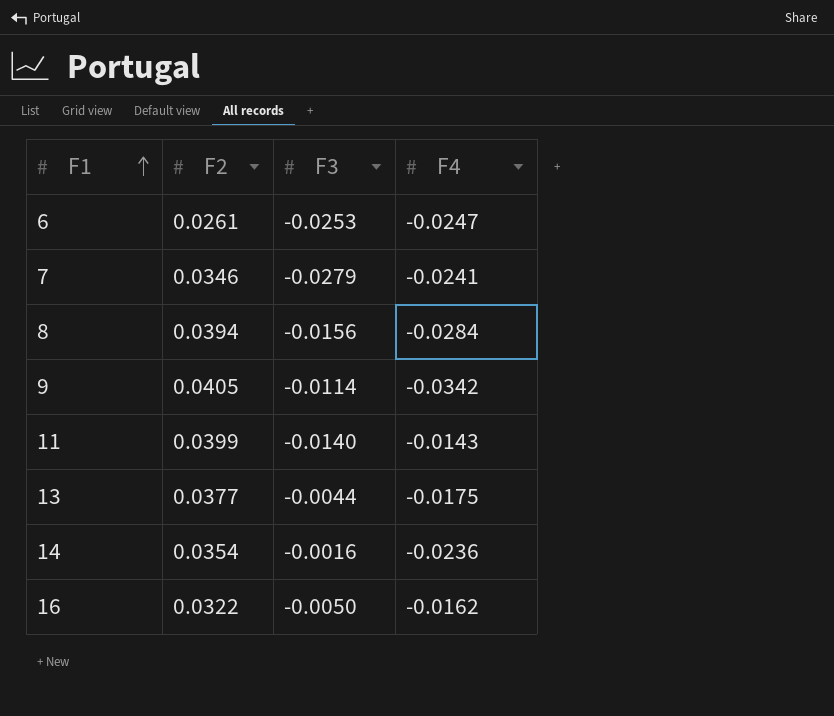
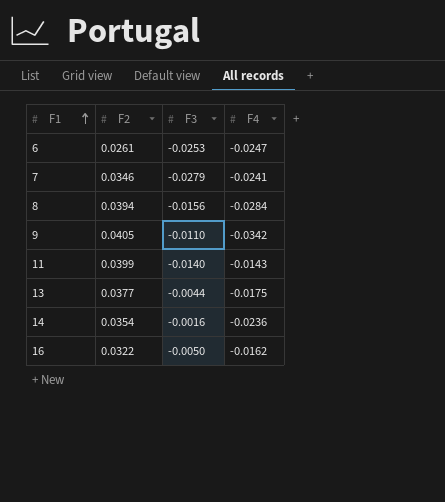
9 | F3: -0.0114 -> -0.0110

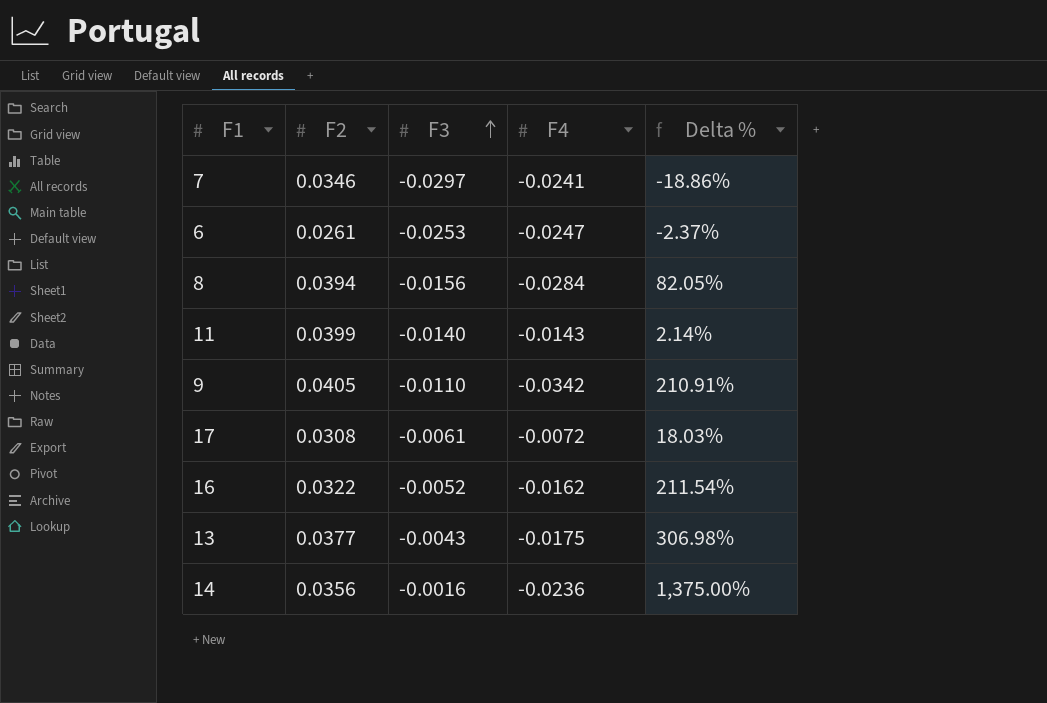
row order: F1 ascending -> F3 ascending
column Delta % | formula: none -> ([F4] - [F3]) / [F3]
7 | F3: -0.0279 -> -0.0297
row 17: none -> 0.0308 | -0.0061 | -0.0072 | 18.03%
16 | F3: -0.0050 -> -0.0052
13 | F3: -0.0044 -> -0.0043
14 | F2: 0.0354 -> 0.0356

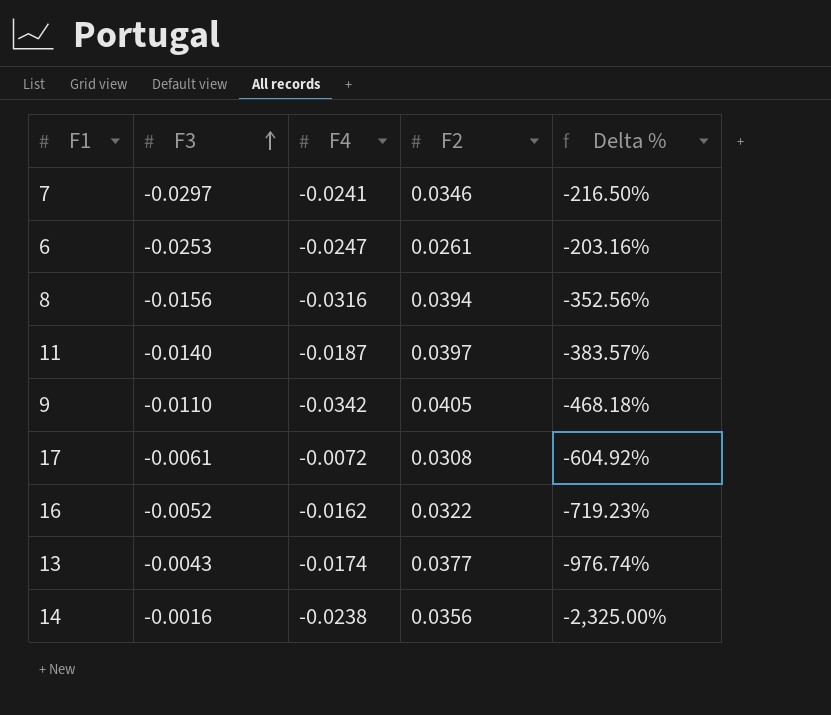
column F2 | position: 2 -> 4
column Delta % | formula: ([F4] - [F3]) / [F3] -> ([F2] - [F3]) / [F3]
8 | F4: -0.0284 -> -0.0316
11 | F4: -0.0143 -> -0.0187
11 | F2: 0.0399 -> 0.0397
13 | F4: -0.0175 -> -0.0174
14 | F4: -0.0236 -> -0.0238

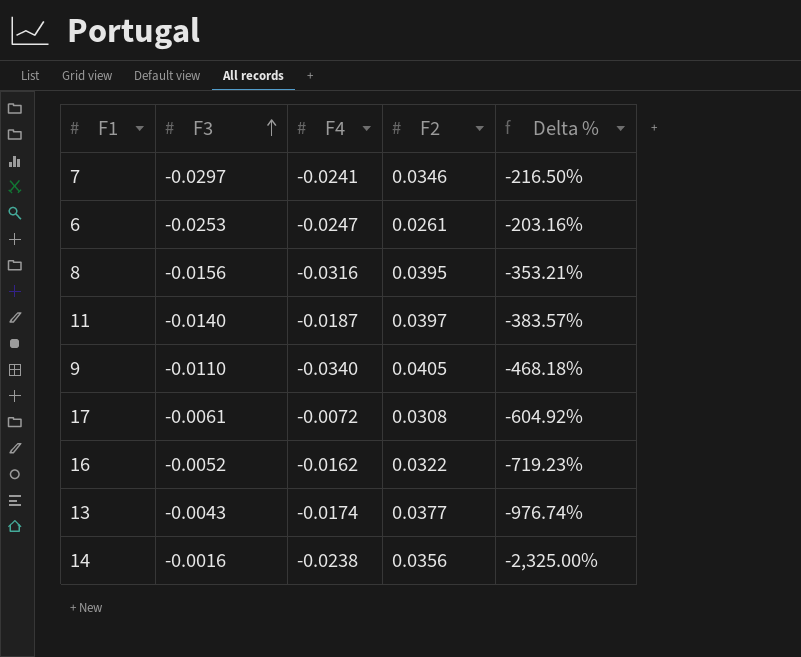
8 | F2: 0.0394 -> 0.0395
8 | Delta %: -352.56% -> -353.21%
9 | F4: -0.0342 -> -0.0340

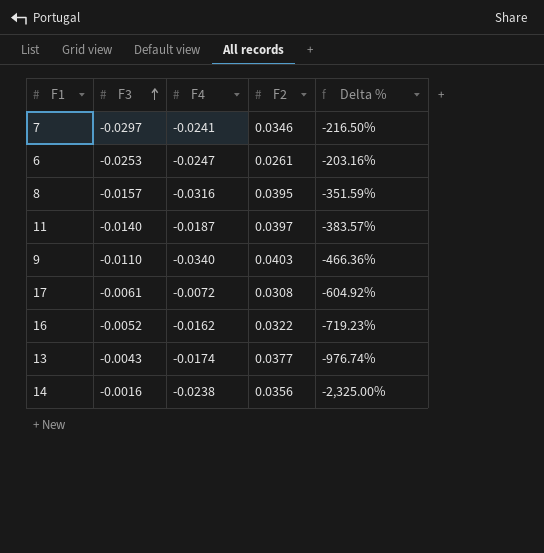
8 | F3: -0.0156 -> -0.0157
8 | Delta %: -353.21% -> -351.59%
9 | F2: 0.0405 -> 0.0403
9 | Delta %: -468.18% -> -466.36%

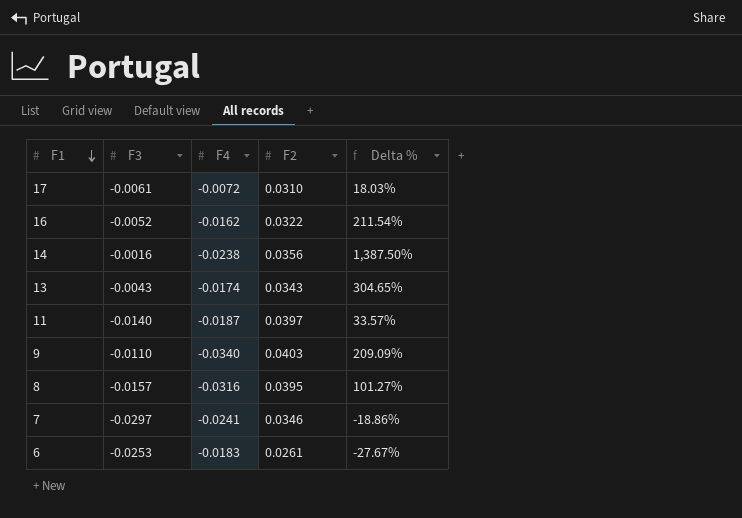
row order: F3 ascending -> F1 descending
column Delta % | formula: ([F2] - [F3]) / [F3] -> ([F4] - [F3]) / [F3]
17 | F2: 0.0308 -> 0.0310
13 | F2: 0.0377 -> 0.0343
6 | F4: -0.0247 -> -0.0183

